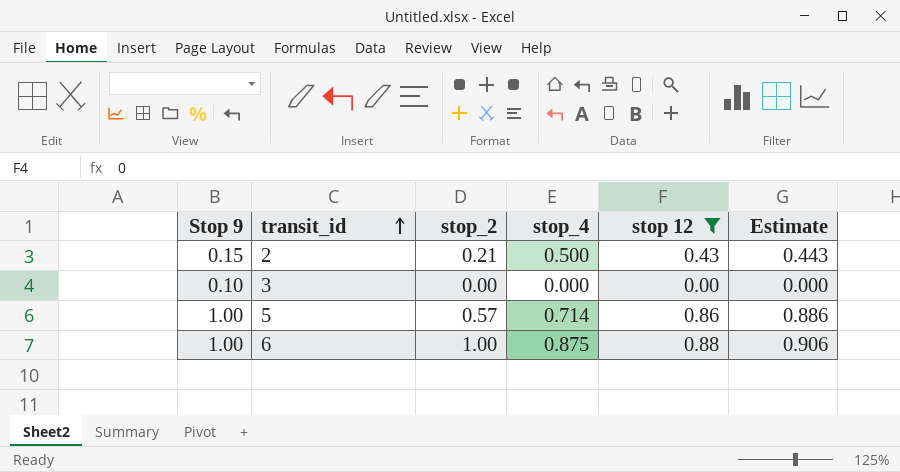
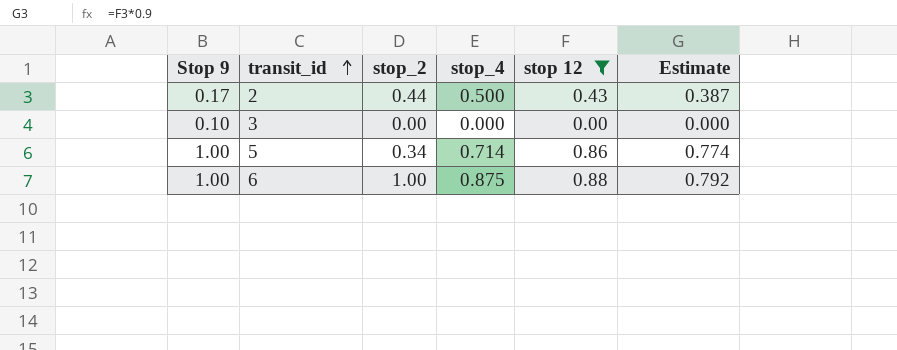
column Estimate | formula: [stop 12] * 1.03 -> [stop 12] * 0.9
2 | Stop 9: 0.15 -> 0.17
2 | stop_2: 0.21 -> 0.44
5 | stop_2: 0.57 -> 0.34

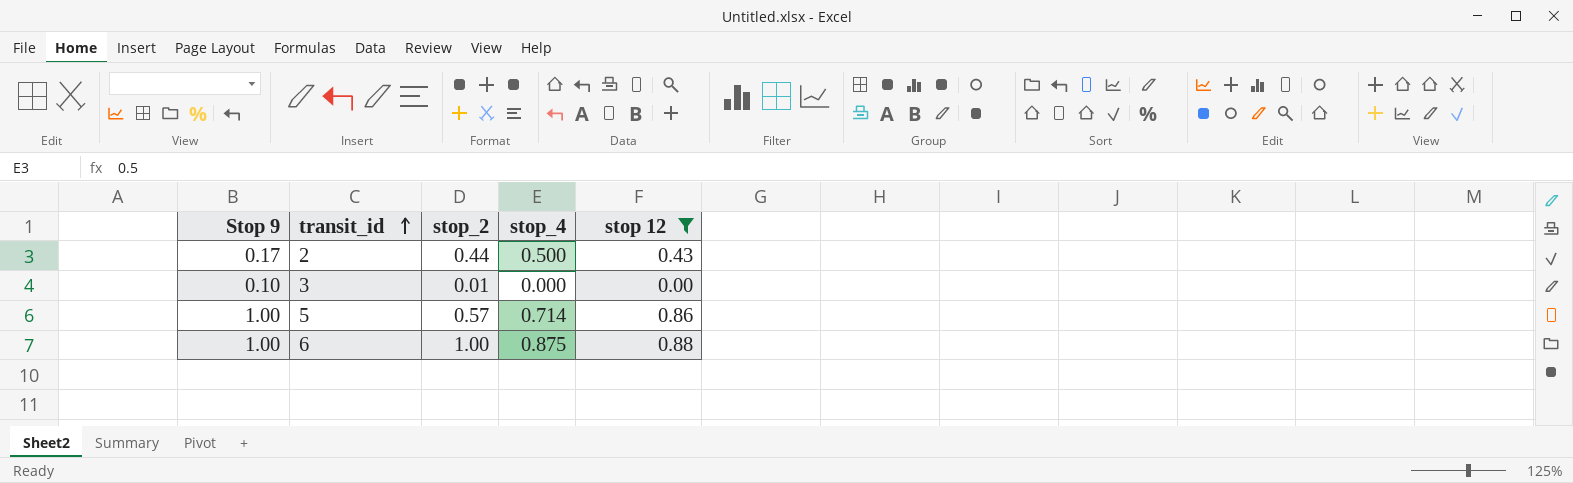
column Estimate | formula: [stop 12] * 0.9 -> none
3 | stop_2: 0.00 -> 0.01
5 | stop_2: 0.34 -> 0.57

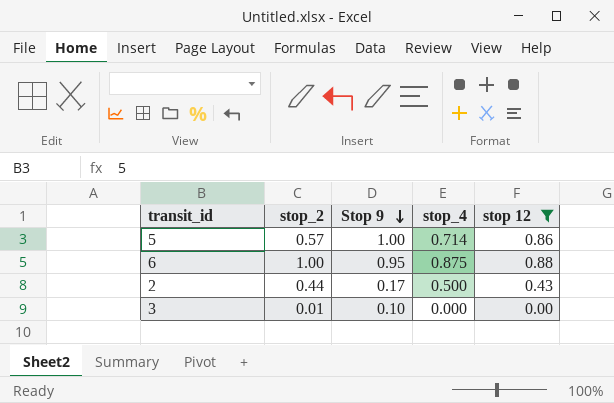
row order: transit_id ascending -> Stop 9 descending
column Stop 9 | position: 1 -> 3
6 | Stop 9: 1.00 -> 0.95

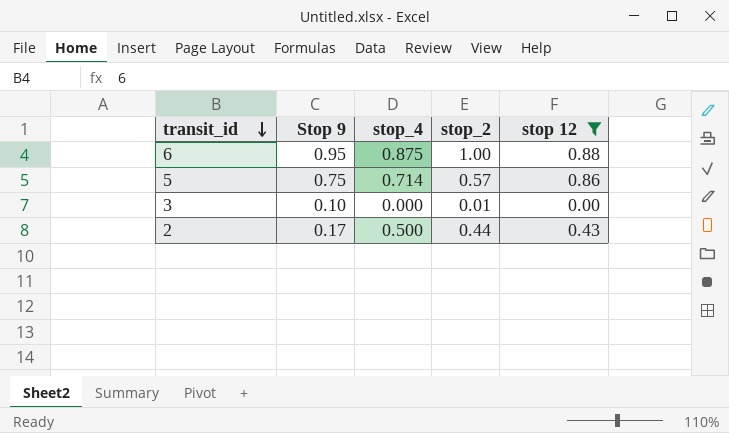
row order: Stop 9 descending -> transit_id descending
column stop_2 | position: 2 -> 4
5 | Stop 9: 1.00 -> 0.75

